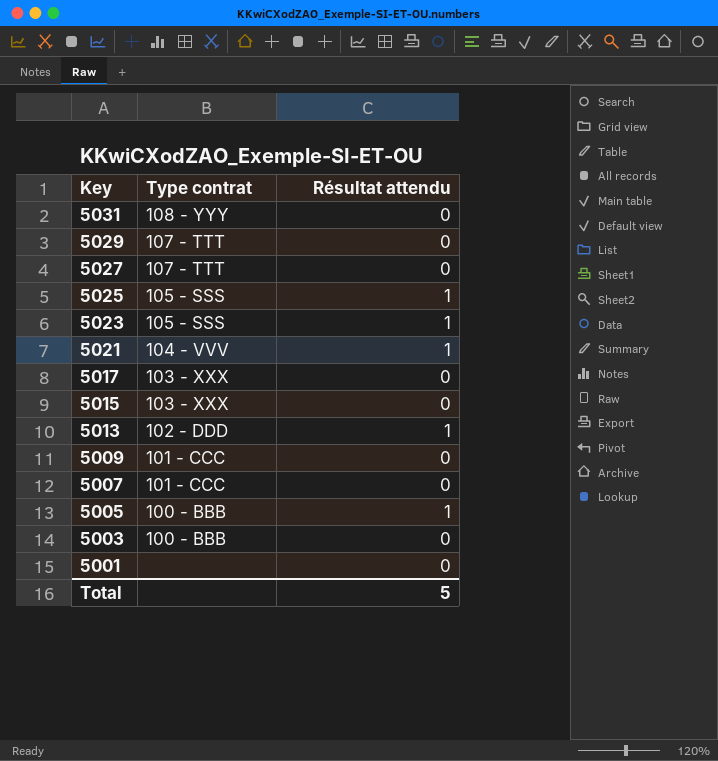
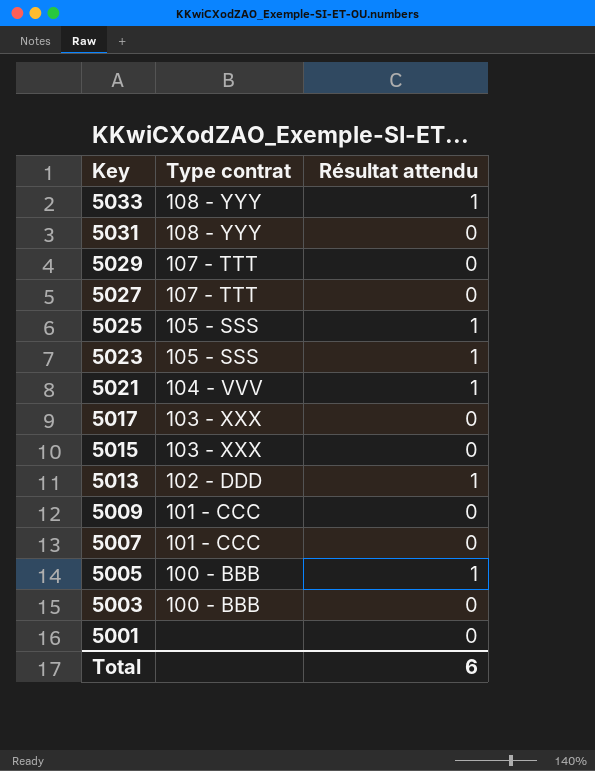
row 5033: none -> 108 - YYY | 1
Total | Résultat attendu: 5 -> 6

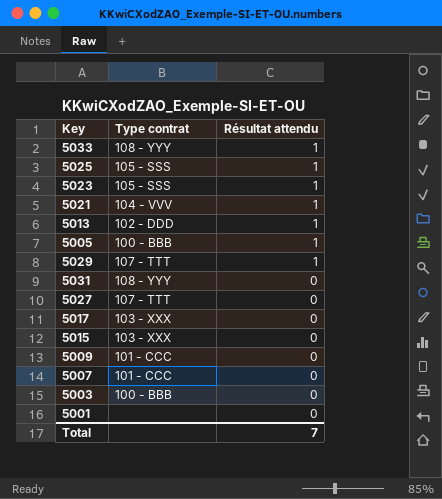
row order: Key descending -> Résultat attendu descending
5029 | Résultat attendu: 0 -> 1
Total | Résultat attendu: 6 -> 7

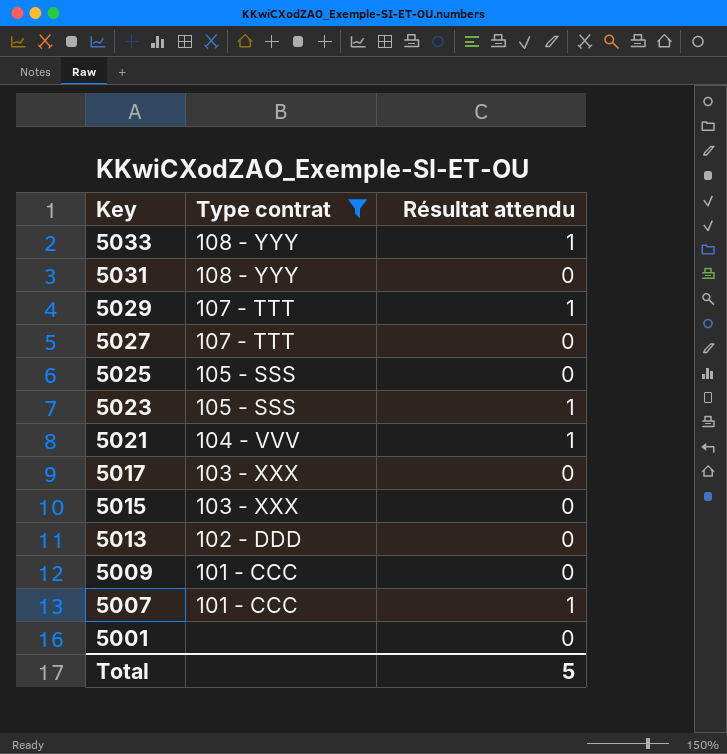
filter: none -> Type contrat != 100 - BBB
row order: Résultat attendu descending -> Key descending
5025 | Résultat attendu: 1 -> 0
5013 | Résultat attendu: 1 -> 0
5007 | Résultat attendu: 0 -> 1
Total | Résultat attendu: 7 -> 5

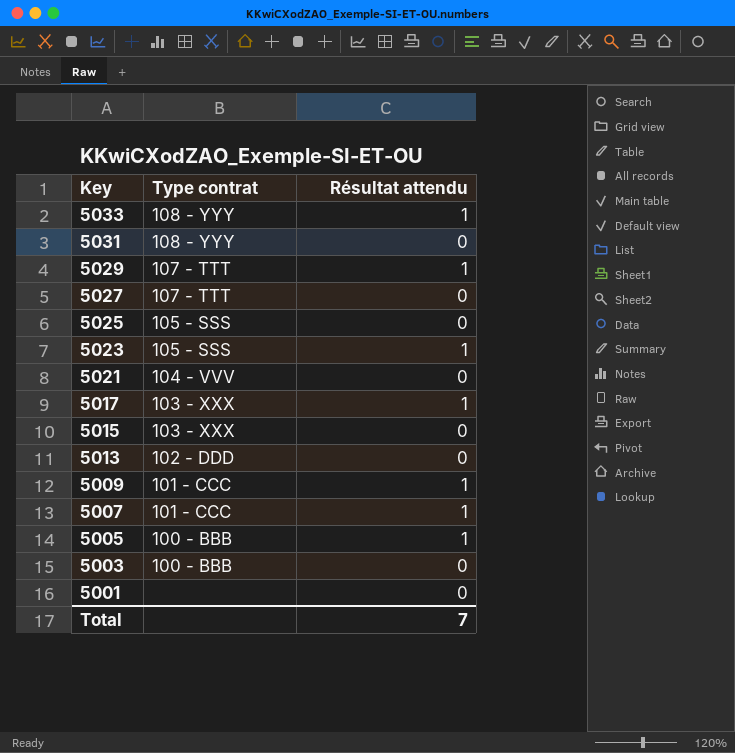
filter: Type contrat != 100 - BBB -> none
5021 | Résultat attendu: 1 -> 0
5017 | Résultat attendu: 0 -> 1
5009 | Résultat attendu: 0 -> 1
Total | Résultat attendu: 5 -> 7

